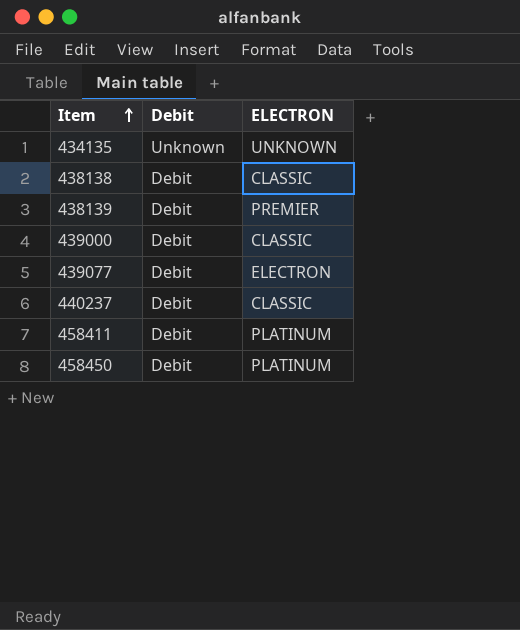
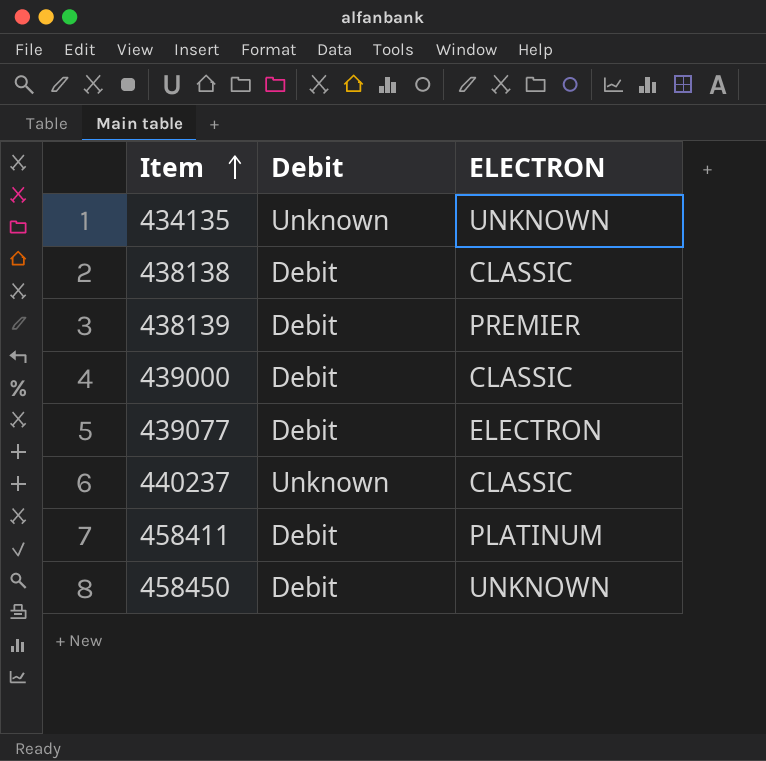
440237 | Debit: Debit -> Unknown
458450 | ELECTRON: PLATINUM -> UNKNOWN

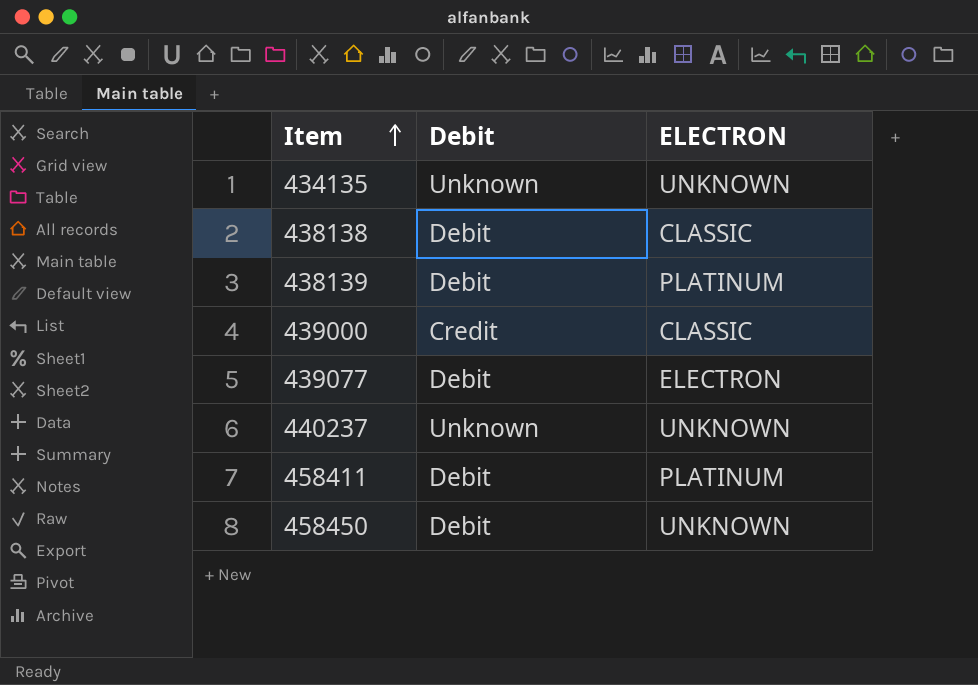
438139 | ELECTRON: PREMIER -> PLATINUM
439000 | Debit: Debit -> Credit
440237 | ELECTRON: CLASSIC -> UNKNOWN

